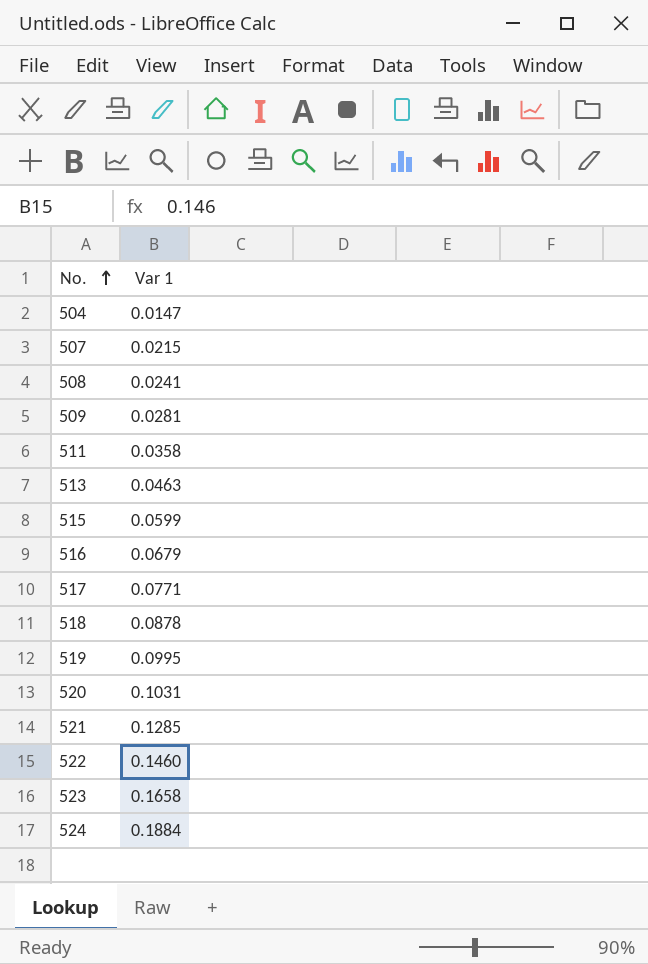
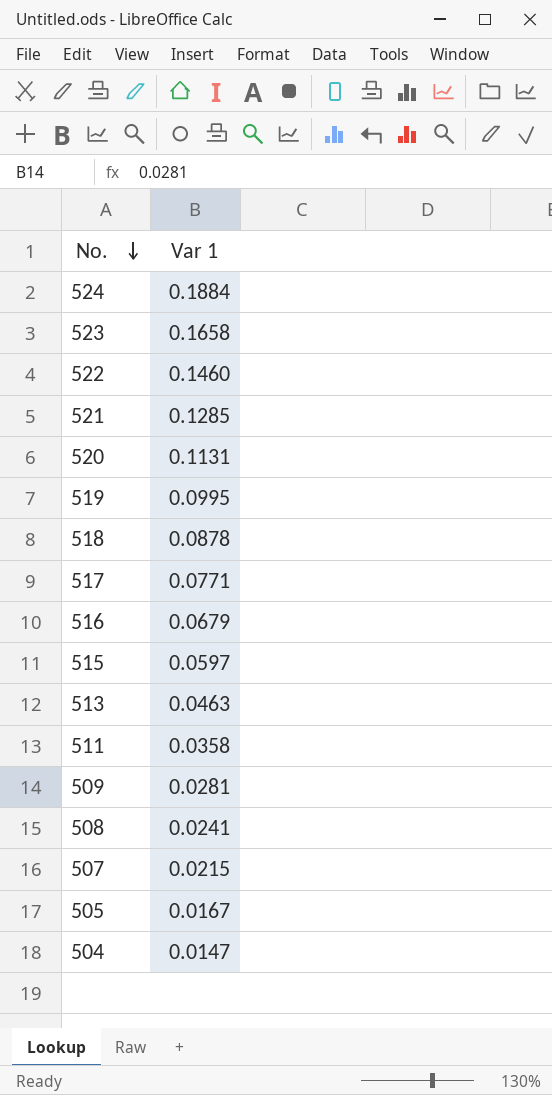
row order: No. ascending -> No. descending
520 | Var 1: 0.1031 -> 0.1131
515 | Var 1: 0.0599 -> 0.0597
row 505: none -> 0.0167

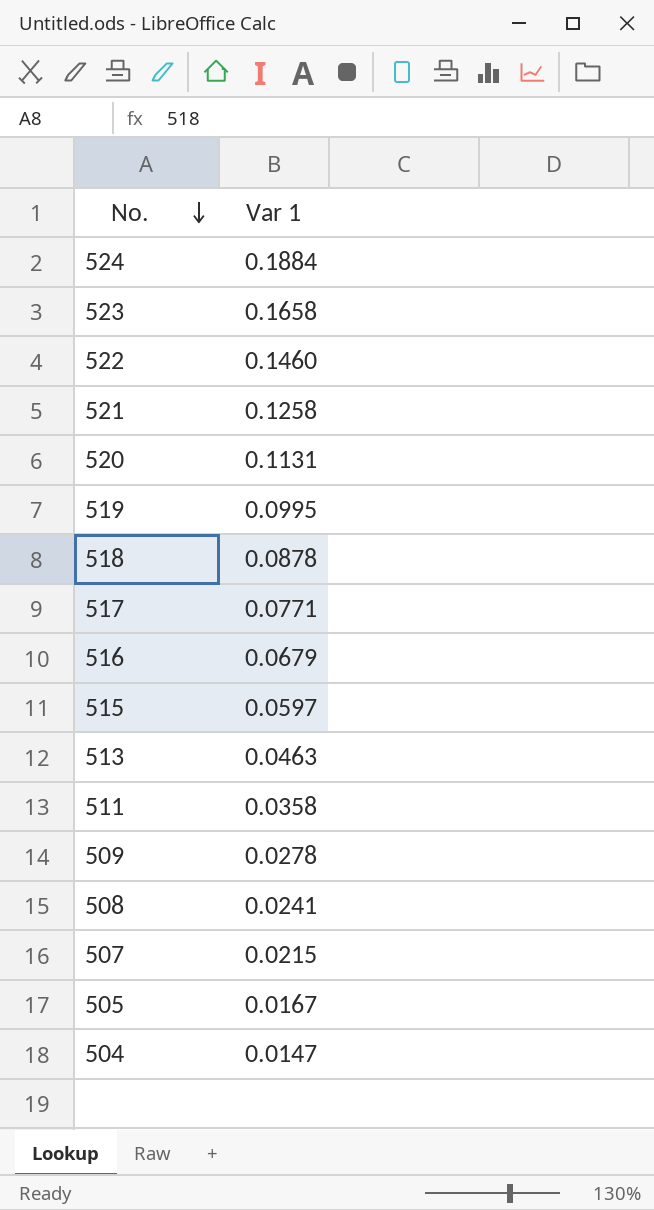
521 | Var 1: 0.1285 -> 0.1258
509 | Var 1: 0.0281 -> 0.0278

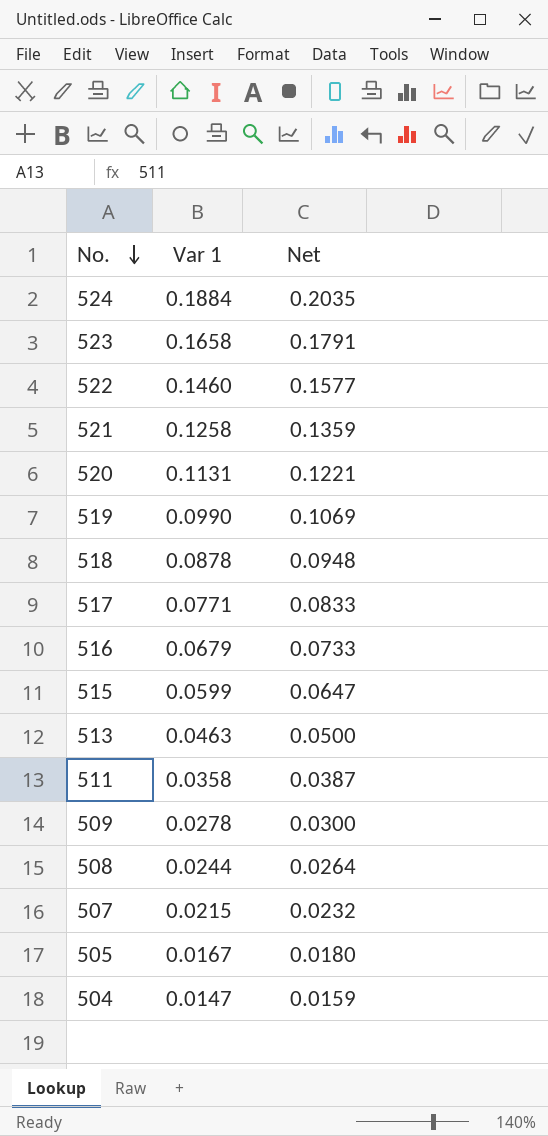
column Net | formula: none -> [Var 1] * 1.08
519 | Var 1: 0.0995 -> 0.0990
515 | Var 1: 0.0597 -> 0.0599
508 | Var 1: 0.0241 -> 0.0244

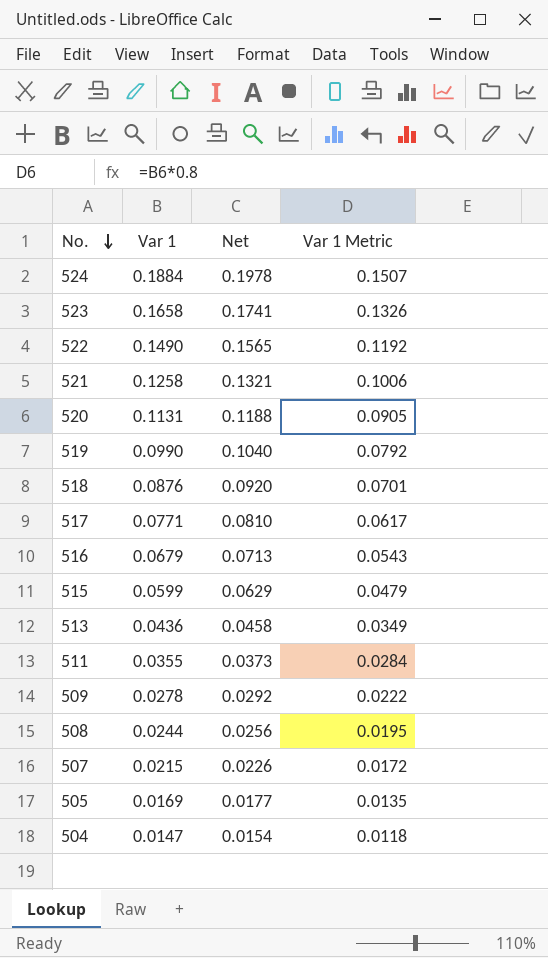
column Net | formula: [Var 1] * 1.08 -> [Var 1] * 1.05
column Var 1 Metric | formula: none -> [Var 1] * 0.8
522 | Var 1: 0.1460 -> 0.1490
518 | Var 1: 0.0878 -> 0.0876
513 | Var 1: 0.0463 -> 0.0436
511 | Var 1: 0.0358 -> 0.0355
505 | Var 1: 0.0167 -> 0.0169

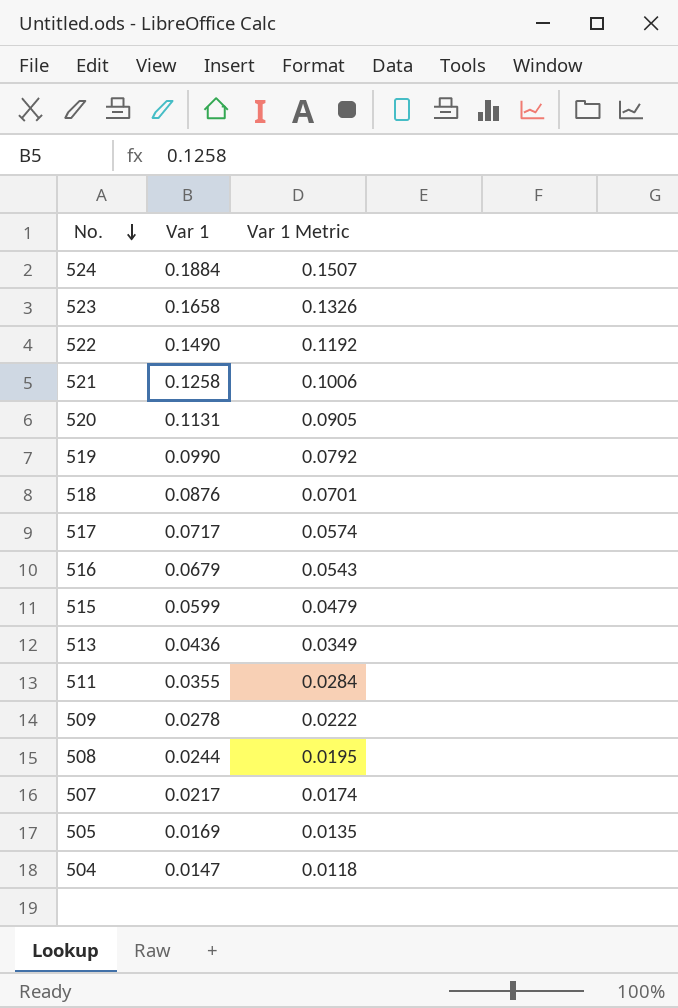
column Net | formula: [Var 1] * 1.05 -> none
517 | Var 1: 0.0771 -> 0.0717
517 | Var 1 Metric: 0.0617 -> 0.0574
507 | Var 1: 0.0215 -> 0.0217
507 | Var 1 Metric: 0.0172 -> 0.0174

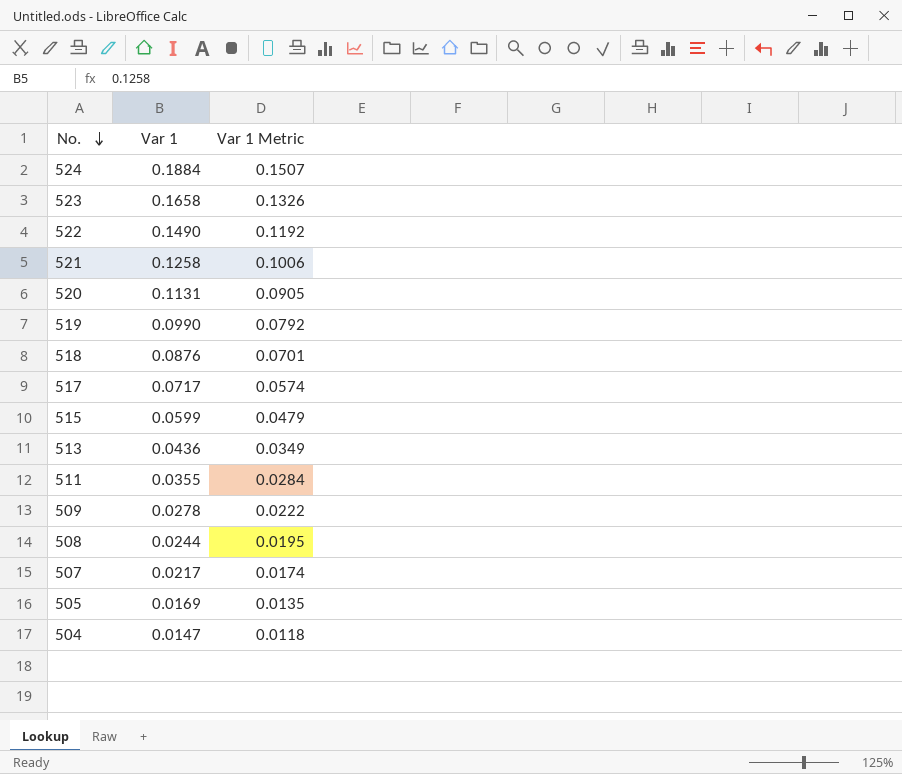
row 516: 0.0679 | 0.0543 -> none

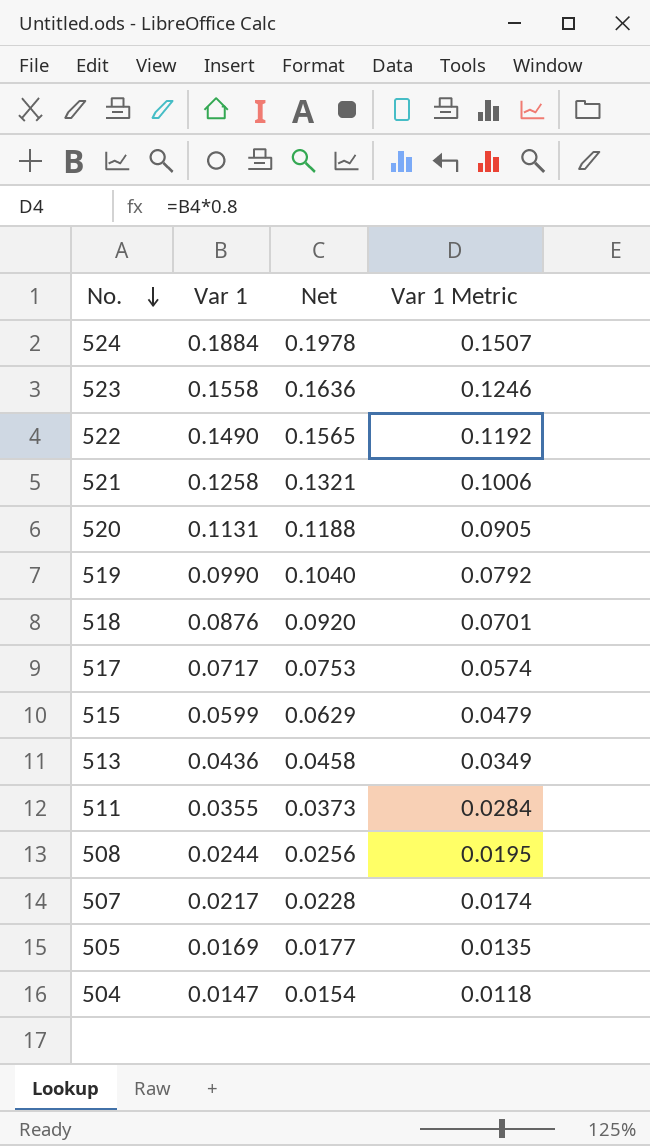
column Net | formula: none -> [Var 1] * 1.05
row 509: 0.0278 | 0.0222 -> none
523 | Var 1: 0.1658 -> 0.1558
523 | Var 1 Metric: 0.1326 -> 0.1246

